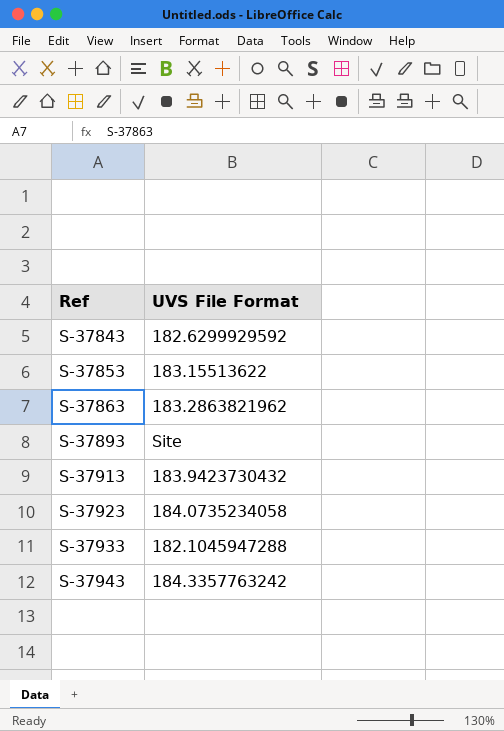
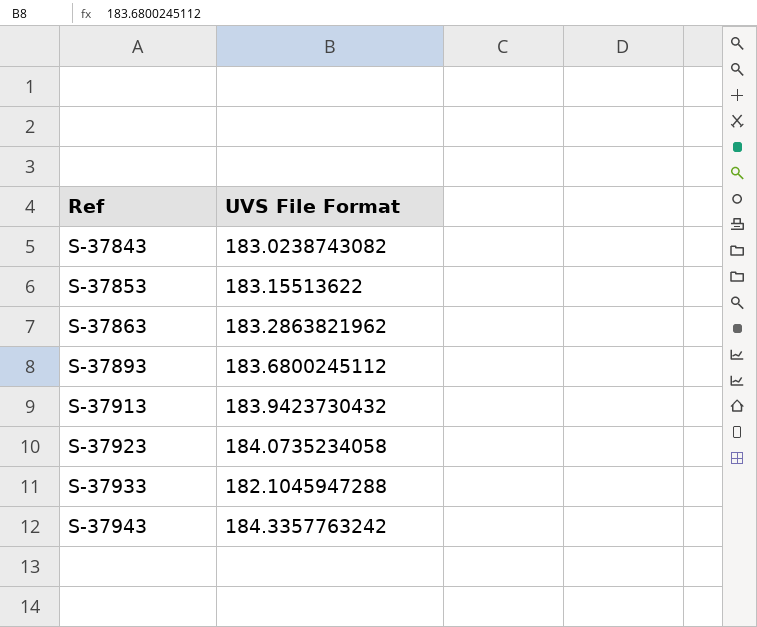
S-37843 | UVS File Format: 182.6299929592 -> 183.0238743082
S-37893 | UVS File Format: Site -> 183.6800245112

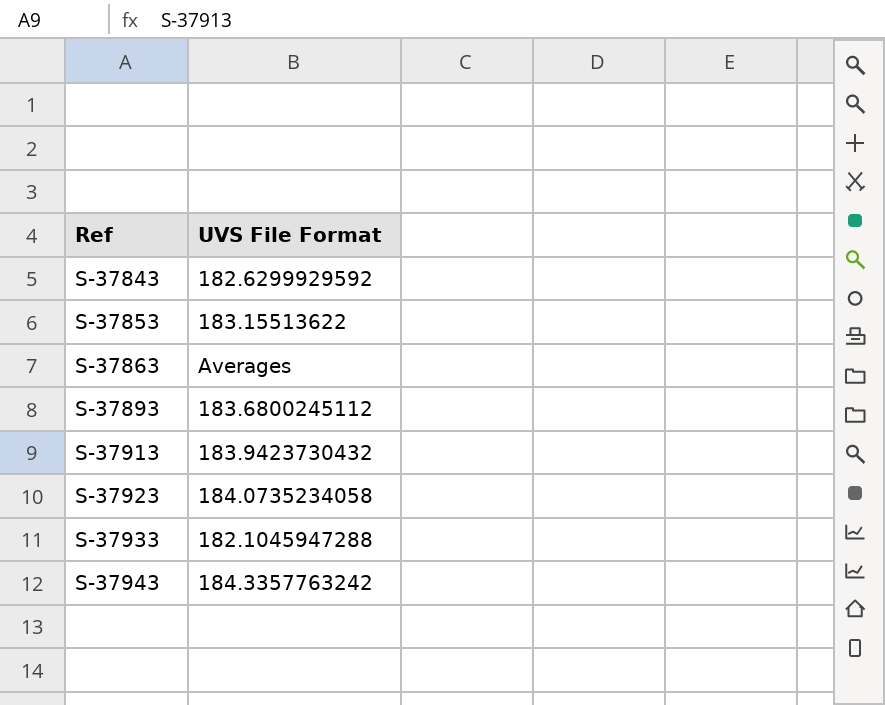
S-37843 | UVS File Format: 183.0238743082 -> 182.6299929592
S-37863 | UVS File Format: 183.2863821962 -> Averages

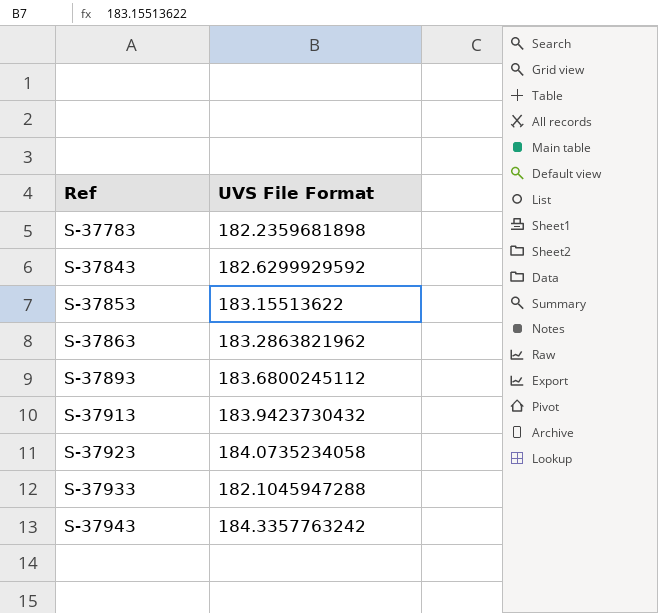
row S-37783: none -> 182.2359681898
S-37863 | UVS File Format: Averages -> 183.2863821962

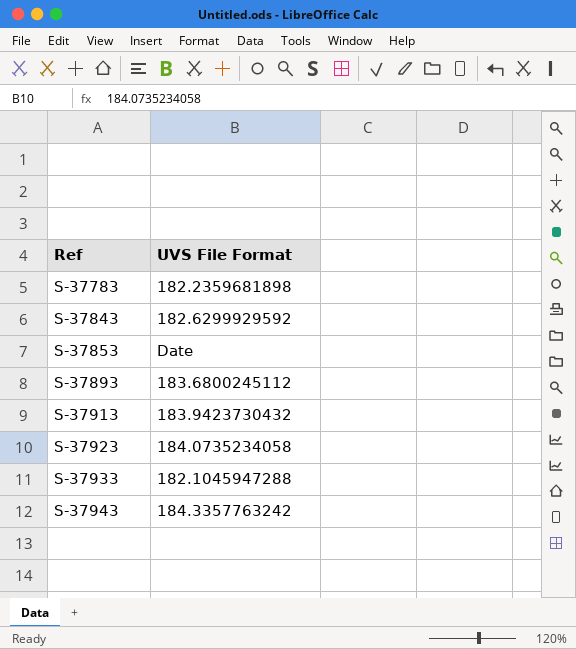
row S-37863: 183.2863821962 -> none
S-37853 | UVS File Format: 183.15513622 -> Date

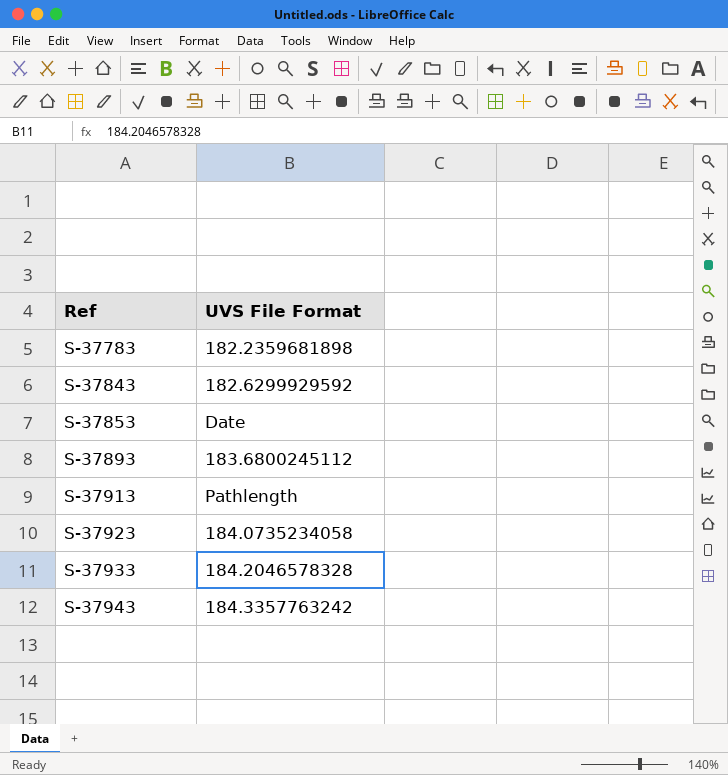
S-37913 | UVS File Format: 183.9423730432 -> Pathlength
S-37933 | UVS File Format: 182.1045947288 -> 184.2046578328

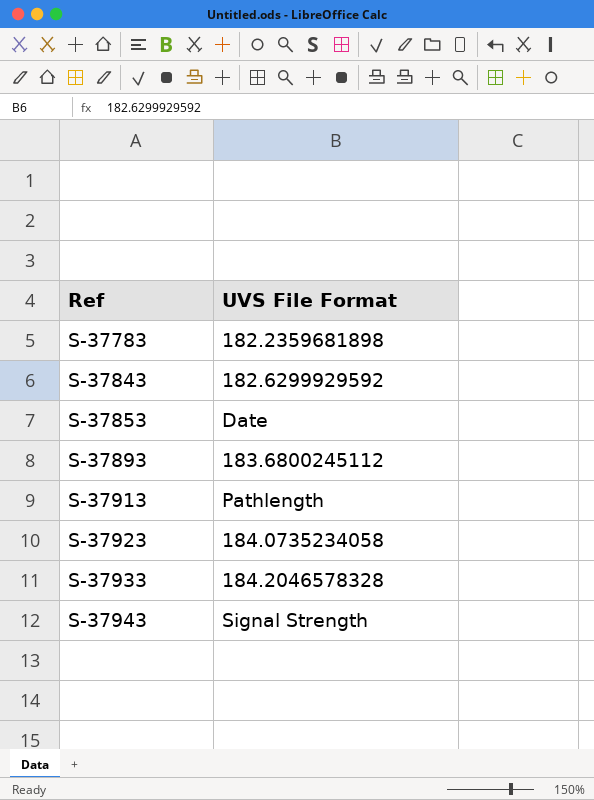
S-37943 | UVS File Format: 184.3357763242 -> Signal Strength

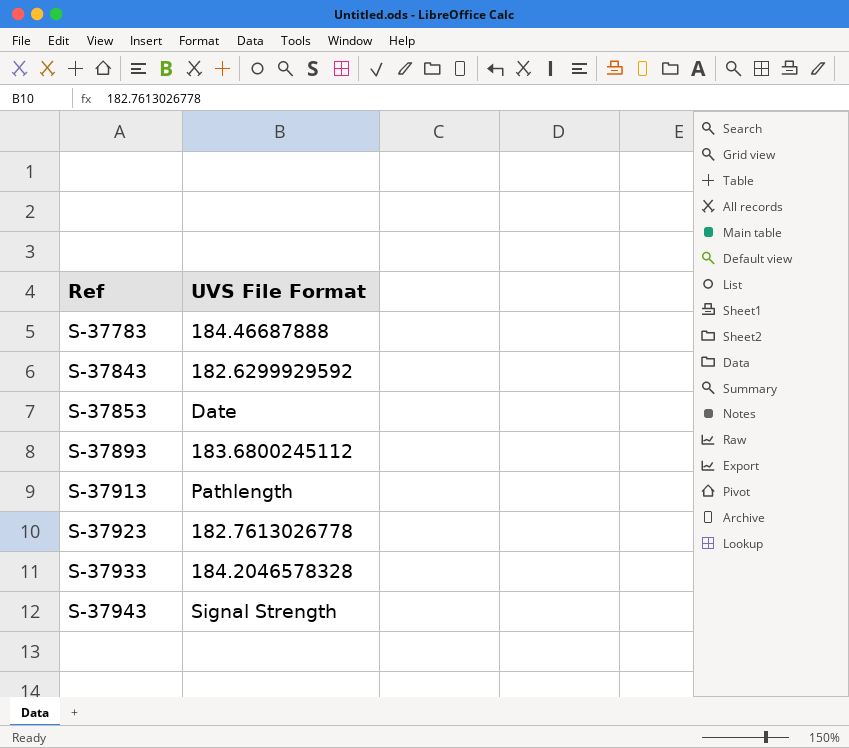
S-37783 | UVS File Format: 182.2359681898 -> 184.46687888
S-37923 | UVS File Format: 184.0735234058 -> 182.7613026778

